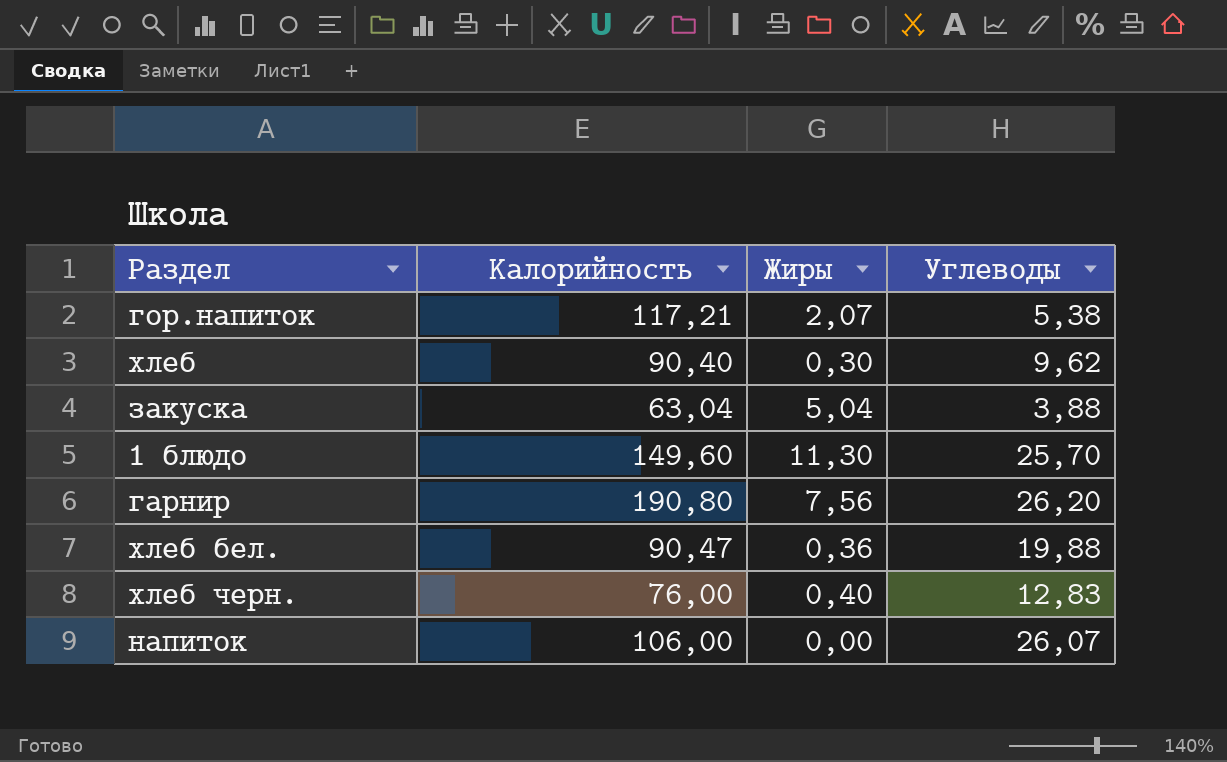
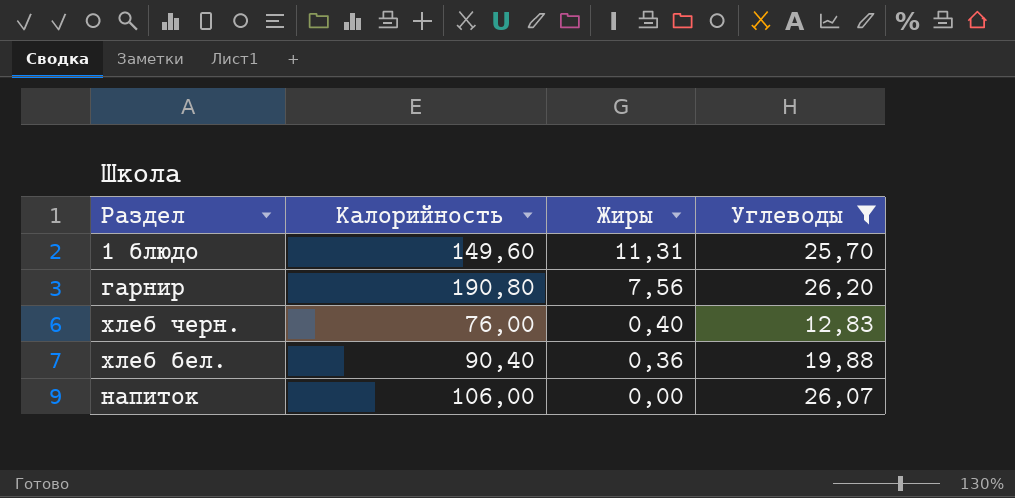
filter: none -> Углеводы >= 12,83
row order: none -> Жиры descending
1 блюдо | Жиры: 11,30 -> 11,31
хлеб бел. | Калорийность: 90,47 -> 90,40

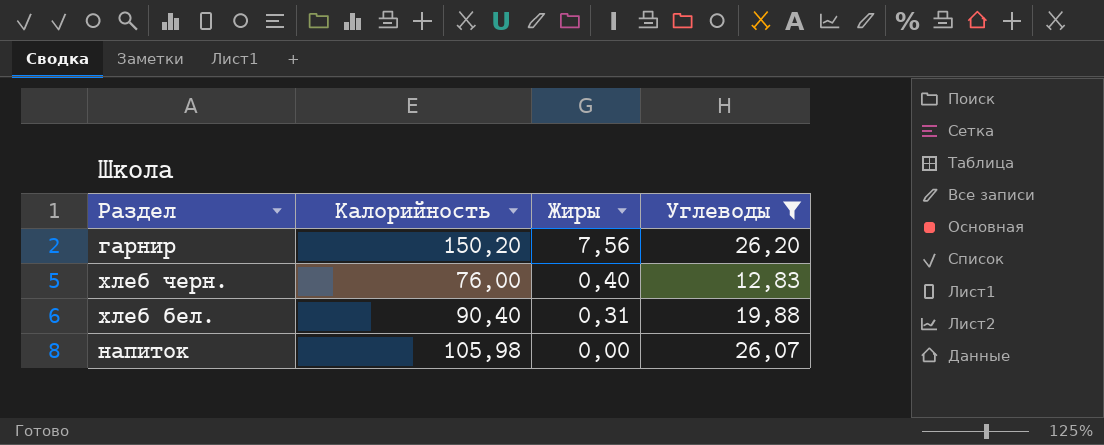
row 1 блюдо: 149,60 | 11,31 | 25,70 -> none
гарнир | Калорийность: 190,80 -> 150,20
хлеб бел. | Жиры: 0,36 -> 0,31
напиток | Калорийность: 106,00 -> 105,98

